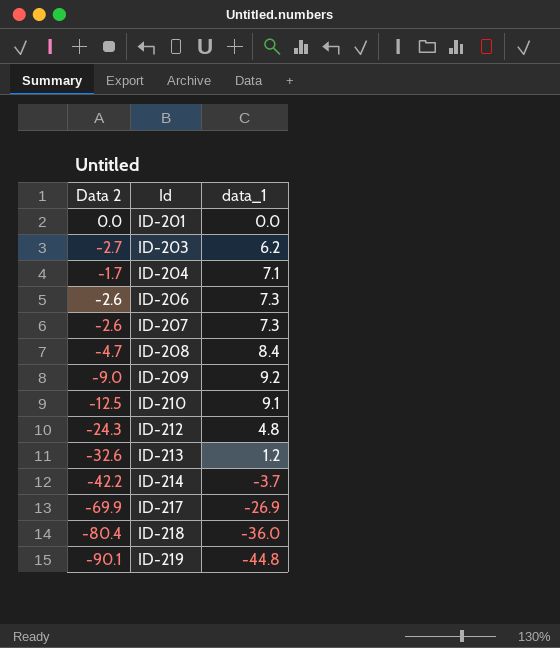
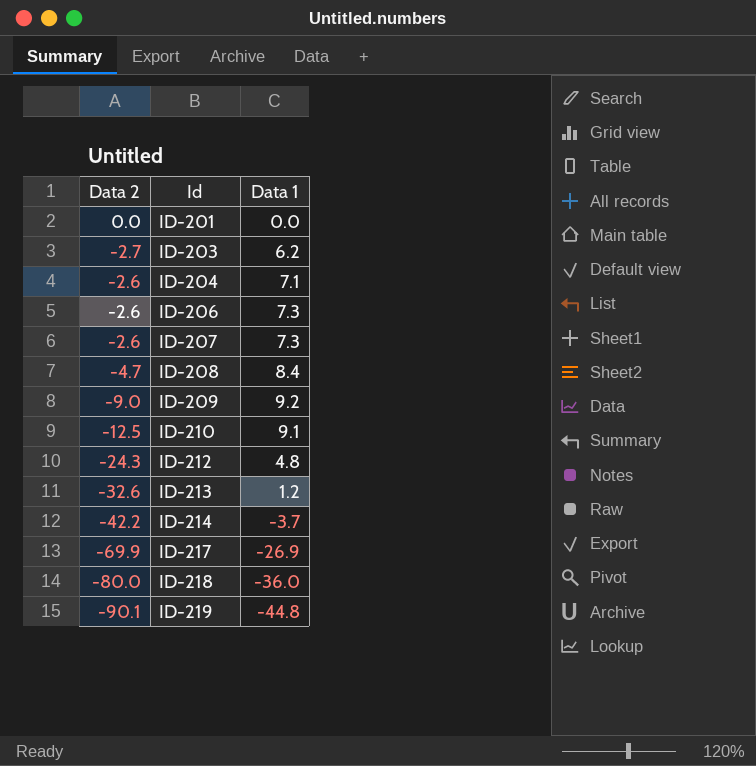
column name: data_1 -> Data 1
ID-204 | Data 2: -1.7 -> -2.6
ID-218 | Data 2: -80.4 -> -80.0

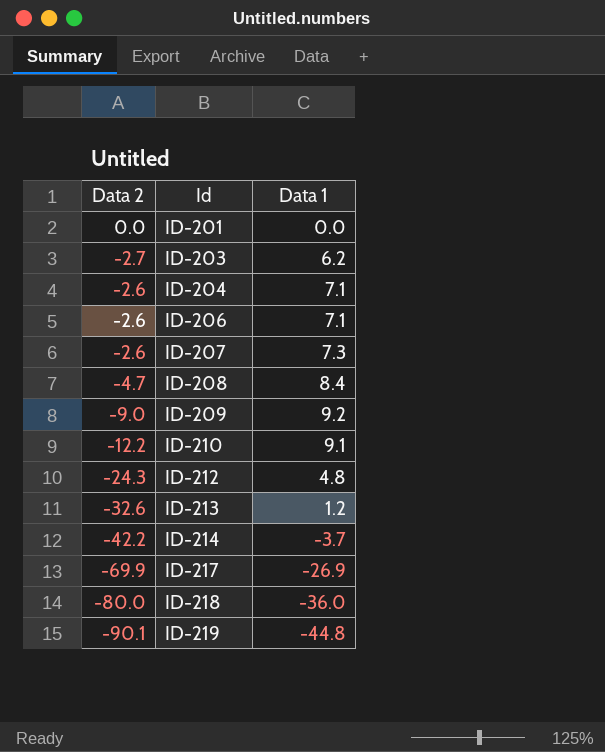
ID-206 | Data 1: 7.3 -> 7.1
ID-210 | Data 2: -12.5 -> -12.2

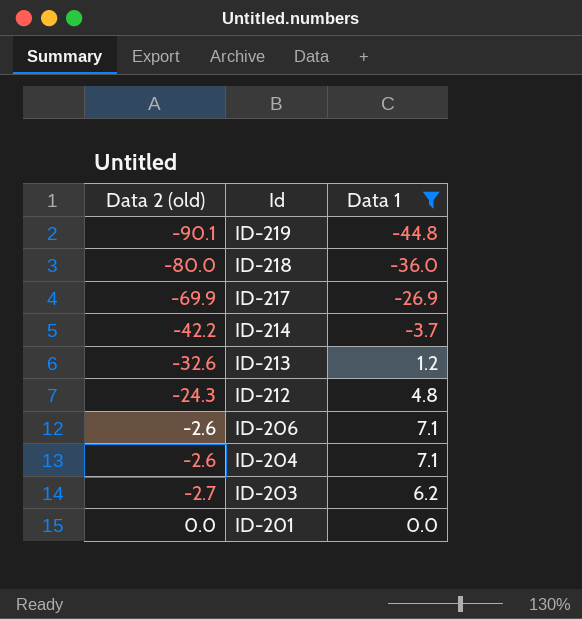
filter: none -> Data 1 <= 7.1
row order: Id ascending -> Id descending
column name: Data 2 -> Data 2 (old)

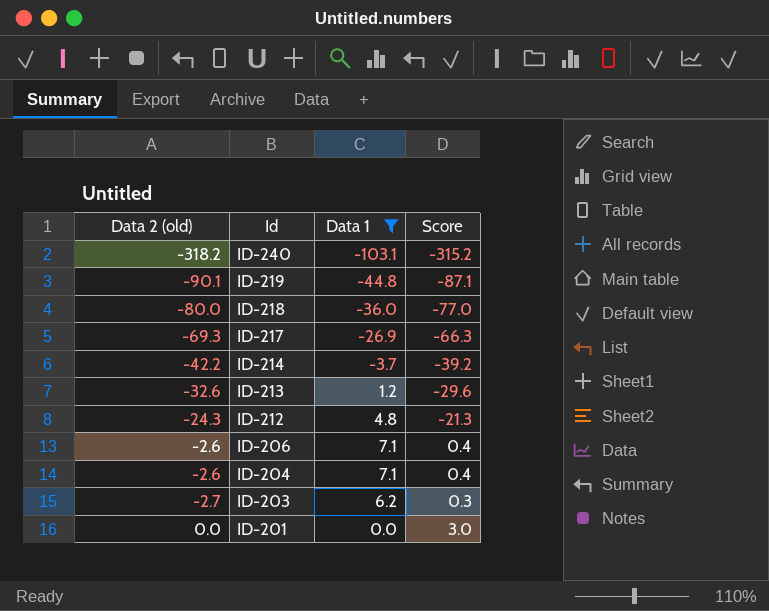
column Score | formula: none -> [Data 2 (old)] + 3
row ID-240: none -> -318.2 | -103.1 | -315.2
ID-217 | Data 2 (old): -69.9 -> -69.3

